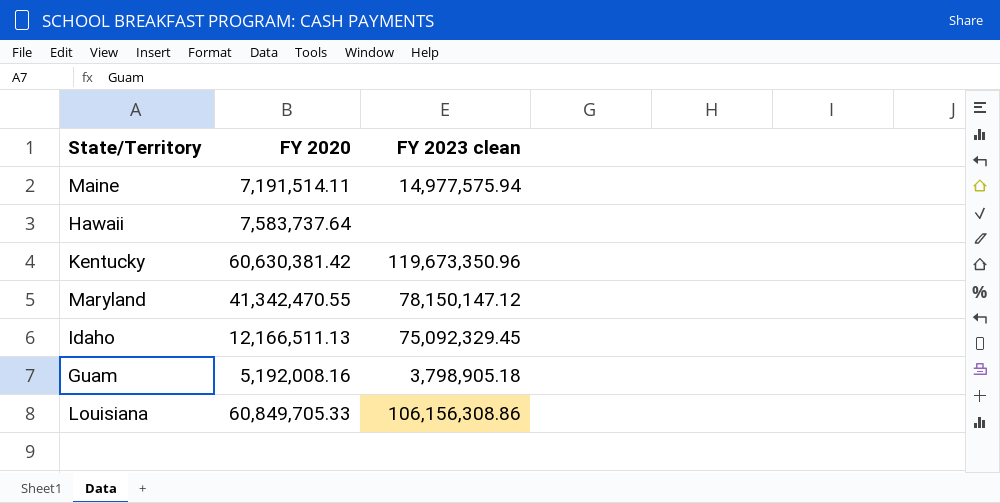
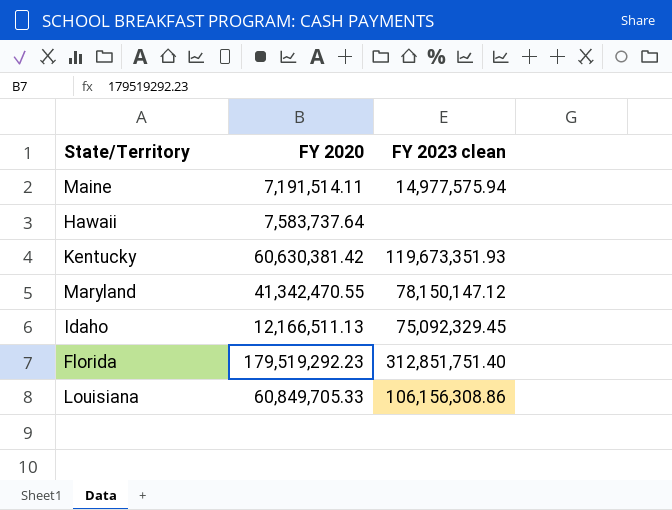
row Guam: 5,192,008.16 | 3,798,905.18 -> none
Kentucky | FY 2023 clean: 119,673,350.96 -> 119,673,351.93
row Florida: none -> 179,519,292.23 | 312,851,751.40

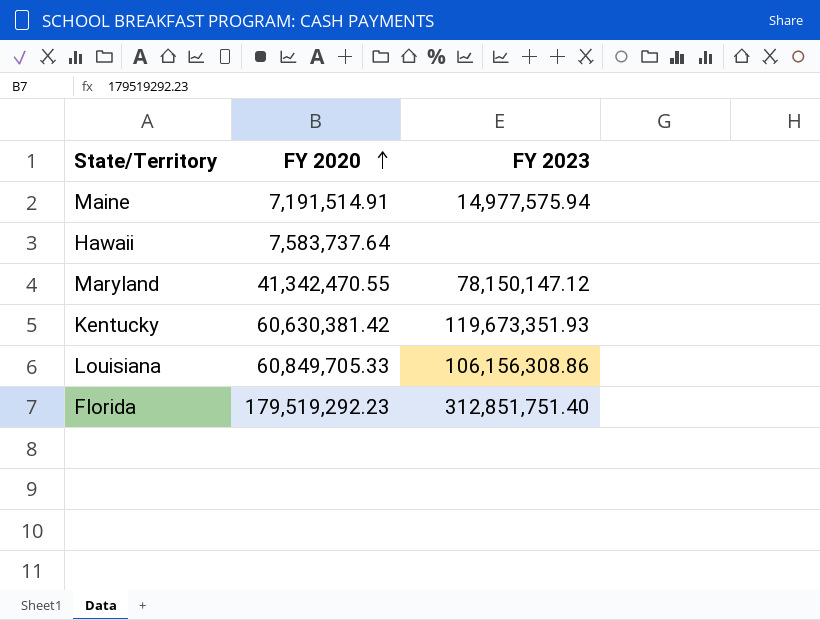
row order: none -> FY 2020 ascending
column name: FY 2023 clean -> FY 2023
row Idaho: 12,166,511.13 | 75,092,329.45 -> none
Maine | FY 2020: 7,191,514.11 -> 7,191,514.91

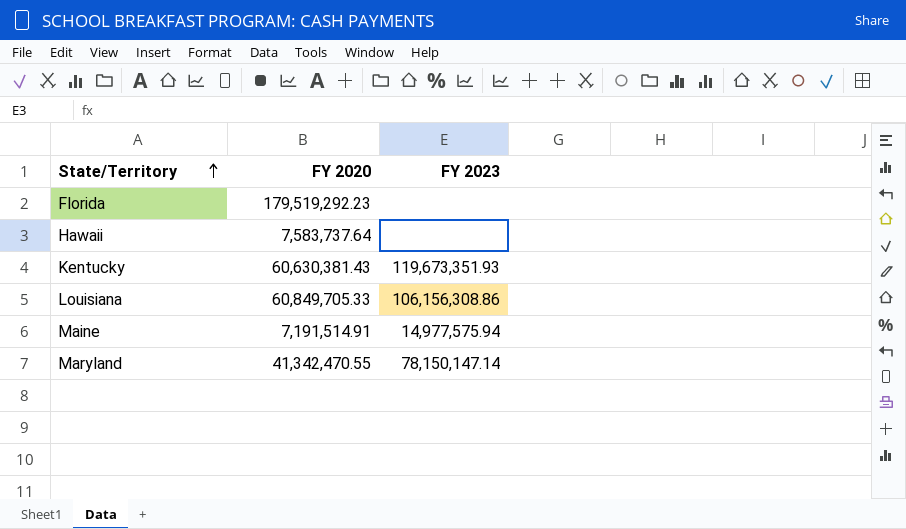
row order: FY 2020 ascending -> State/Territory ascending
Florida | FY 2023: 312,851,751.40 -> none
Kentucky | FY 2020: 60,630,381.42 -> 60,630,381.43
Maryland | FY 2023: 78,150,147.12 -> 78,150,147.14

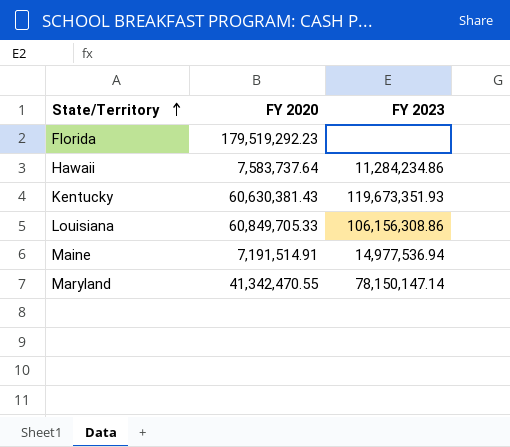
Hawaii | FY 2023: none -> 11,284,234.86
Maine | FY 2023: 14,977,575.94 -> 14,977,536.94

